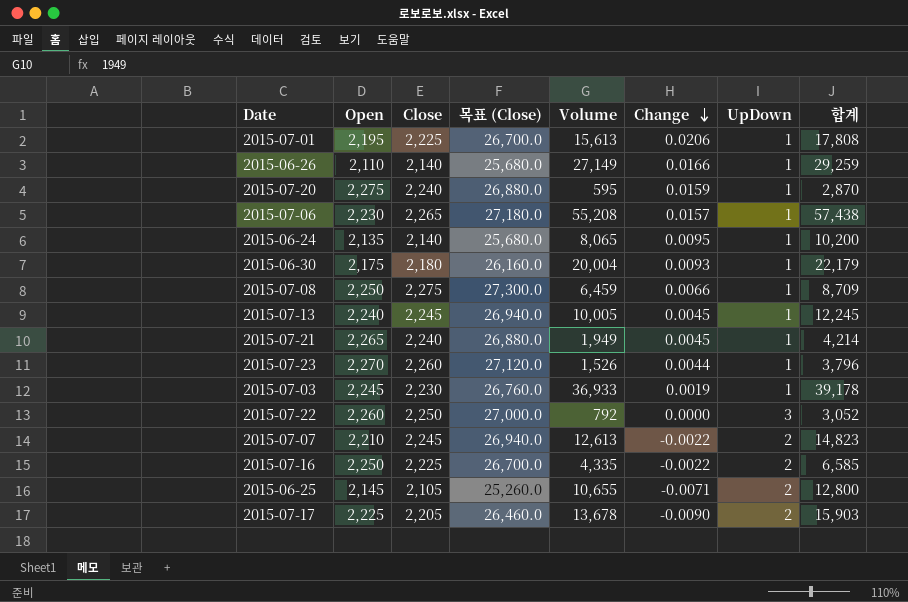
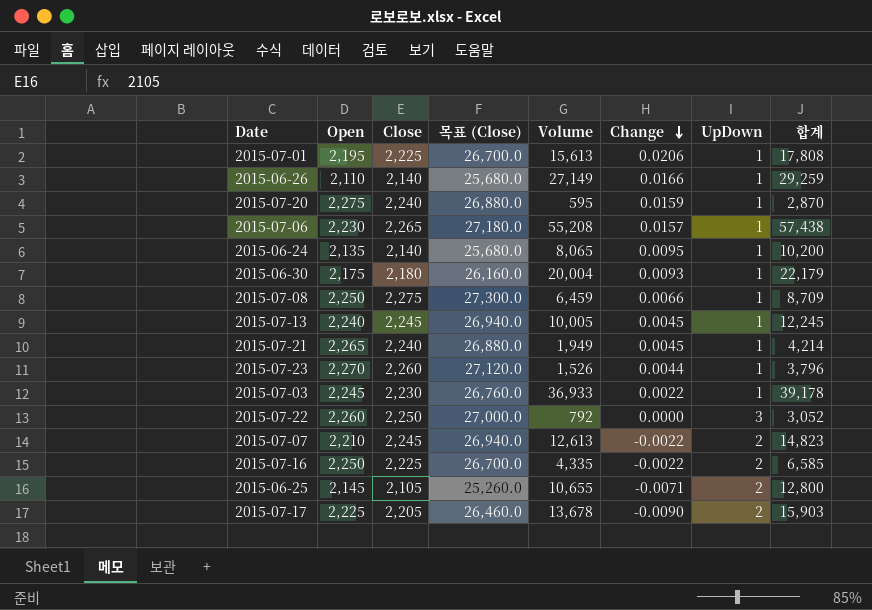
2015-07-03 | Change: 0.0019 -> 0.0022

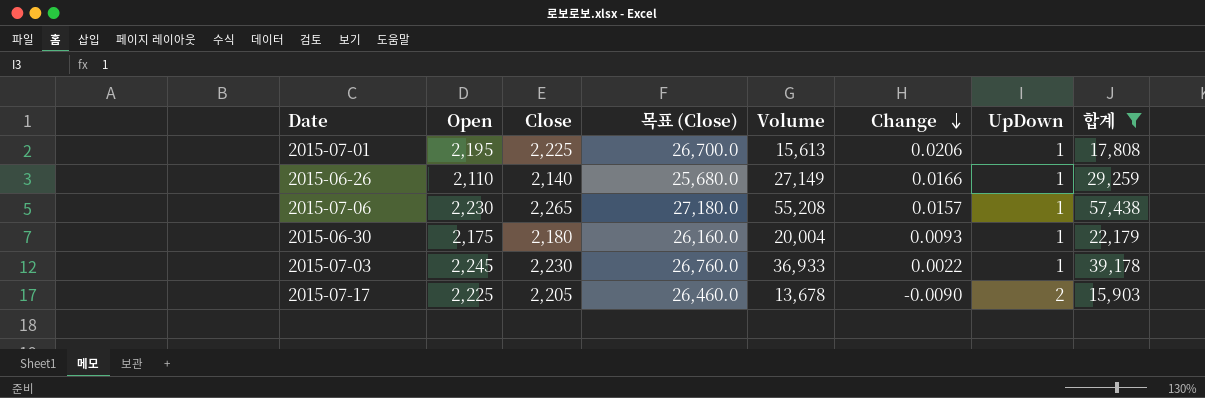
filter: none -> 합계 >= 15,903

